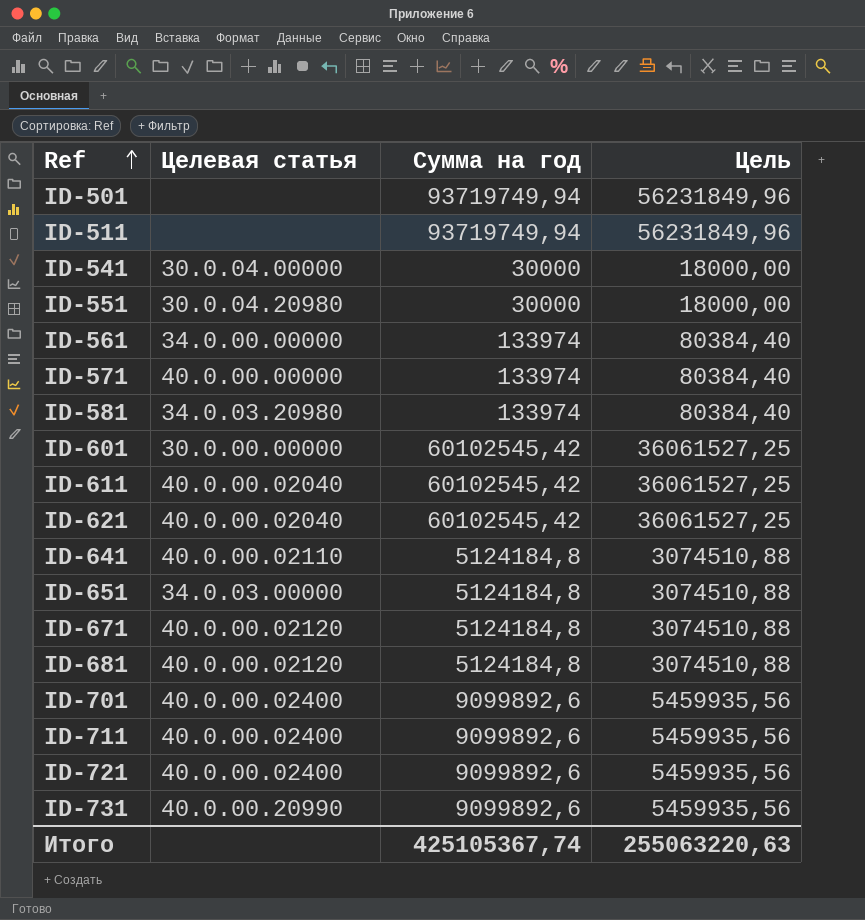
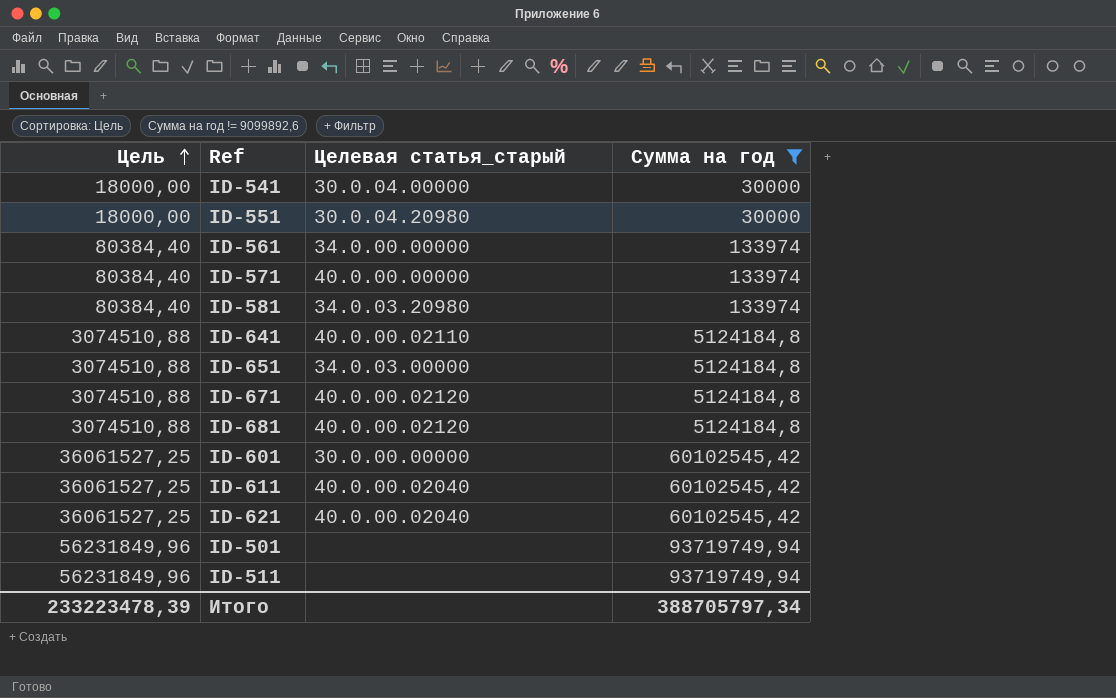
filter: none -> Сумма на год != 9099892,6
row order: Ref ascending -> Цель ascending
column Цель | position: 4 -> 1
column name: Целевая статья -> Целевая статья_старый
Итого | Цель: 255063220,63 -> 233223478,39
Итого | Сумма на год: 425105367,74 -> 388705797,34

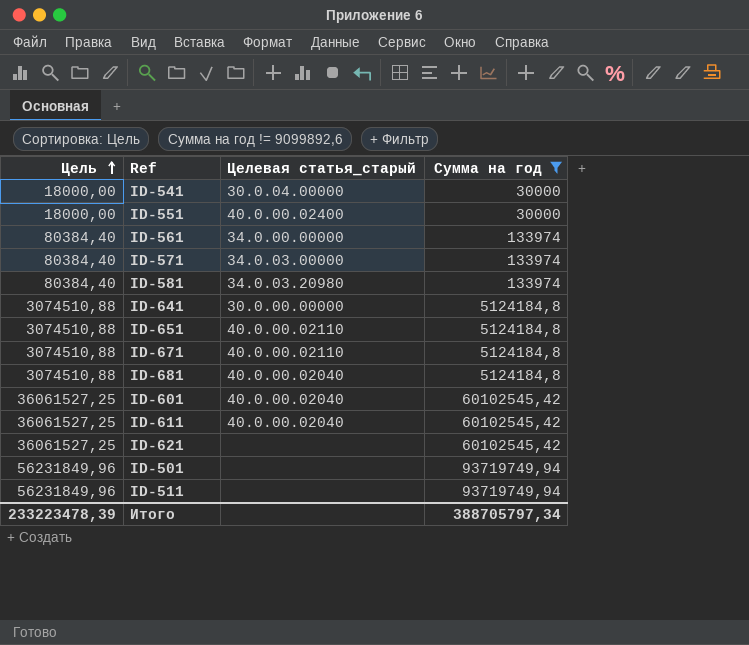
ID-551 | Целевая статья_старый: 30.0.04.20980 -> 40.0.00.02400
ID-571 | Целевая статья_старый: 40.0.00.00000 -> 34.0.03.00000
ID-641 | Целевая статья_старый: 40.0.00.02110 -> 30.0.00.00000
ID-651 | Целевая статья_старый: 34.0.03.00000 -> 40.0.00.02110
ID-671 | Целевая статья_старый: 40.0.00.02120 -> 40.0.00.02110
ID-681 | Целевая статья_старый: 40.0.00.02120 -> 40.0.00.02040
ID-601 | Целевая статья_старый: 30.0.00.00000 -> 40.0.00.02040
ID-621 | Целевая статья_старый: 40.0.00.02040 -> none

